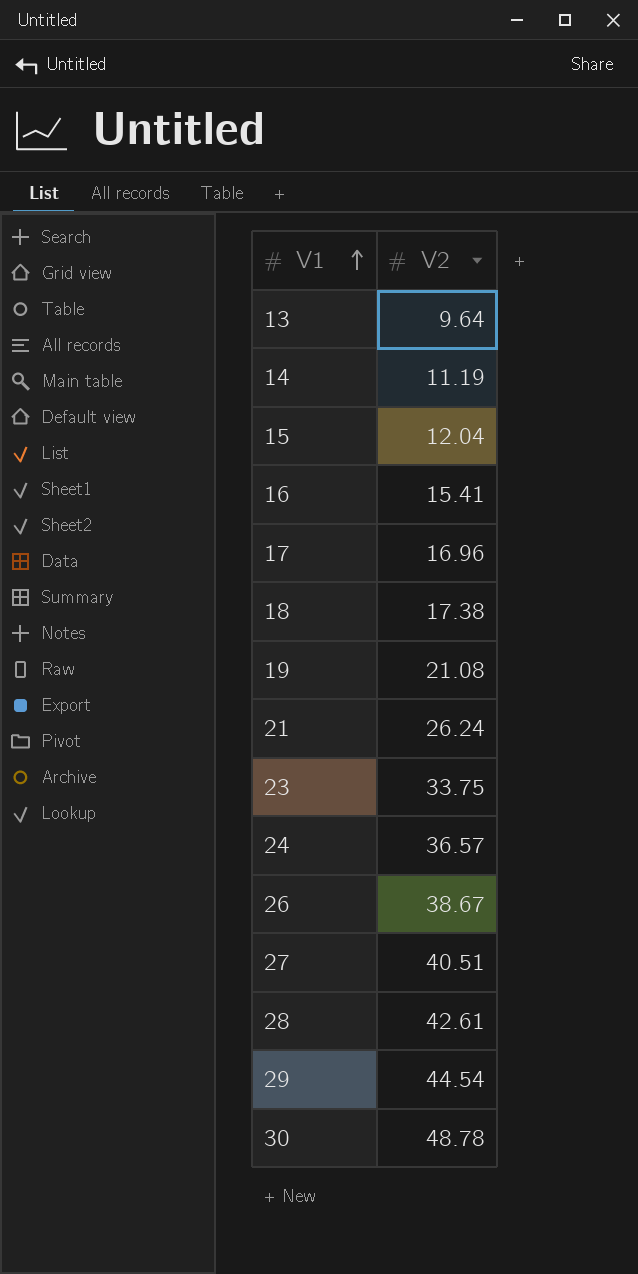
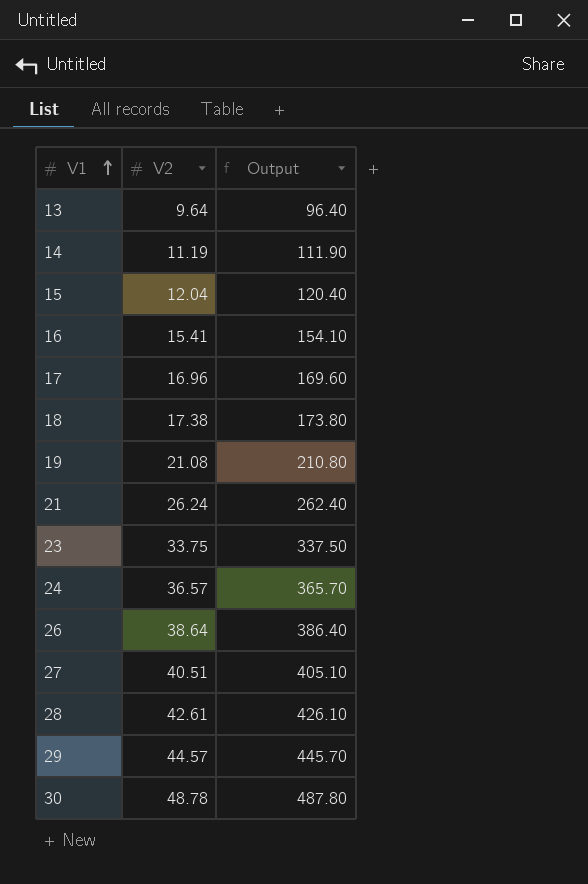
column Output | formula: none -> [V2] * 10
26 | V2: 38.67 -> 38.64
29 | V2: 44.54 -> 44.57

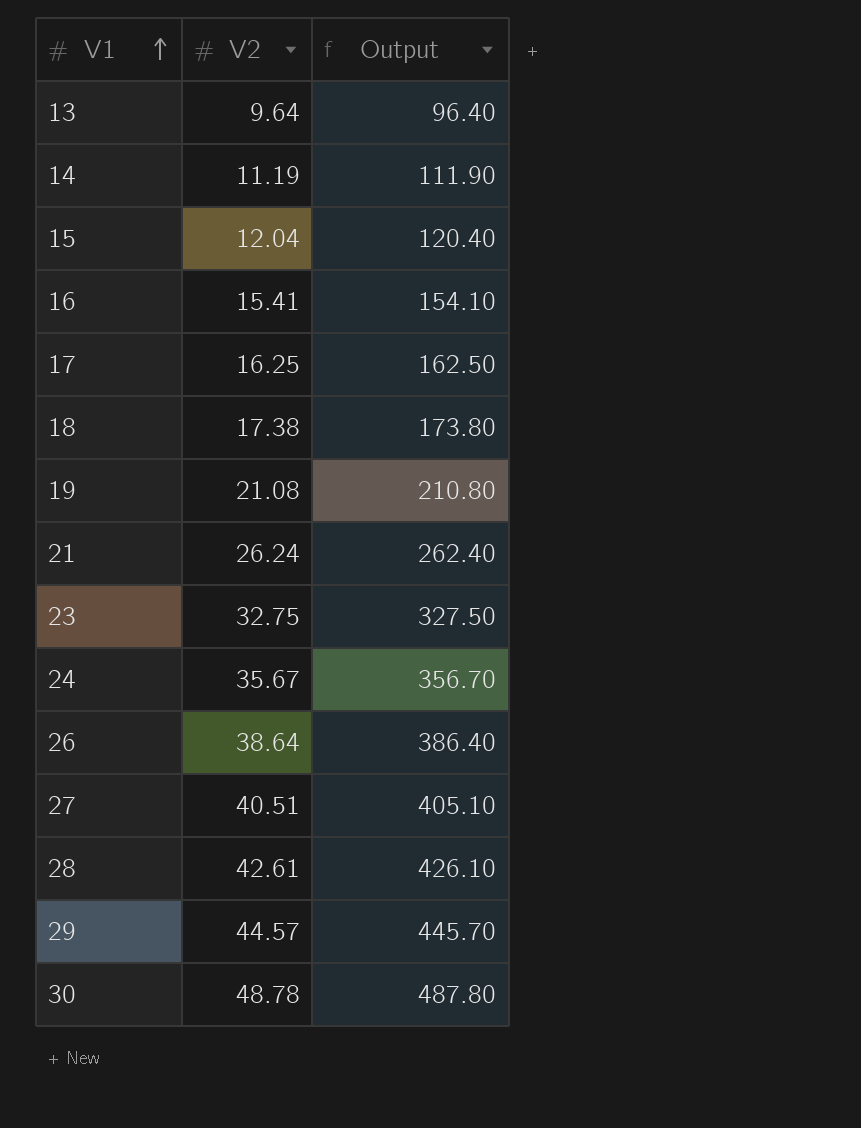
17 | V2: 16.96 -> 16.25
17 | Output: 169.60 -> 162.50
23 | V2: 33.75 -> 32.75
23 | Output: 337.50 -> 327.50
24 | V2: 36.57 -> 35.67
24 | Output: 365.70 -> 356.70

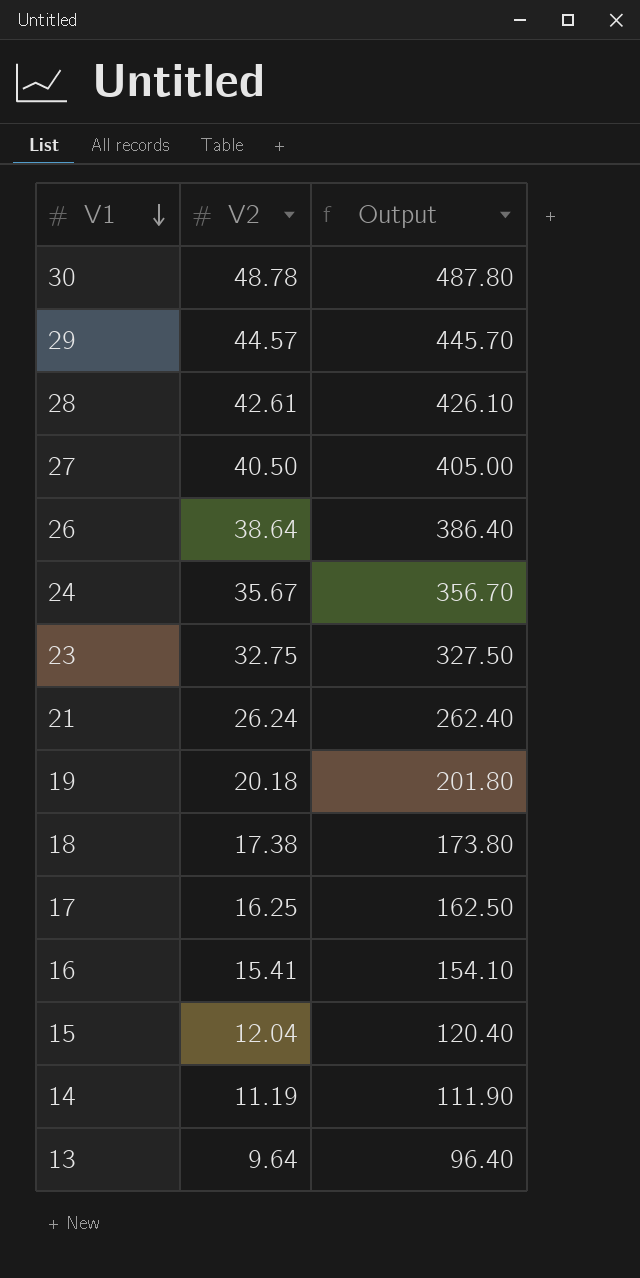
row order: V1 ascending -> V1 descending
27 | V2: 40.51 -> 40.50
27 | Output: 405.10 -> 405.00
19 | V2: 21.08 -> 20.18
19 | Output: 210.80 -> 201.80

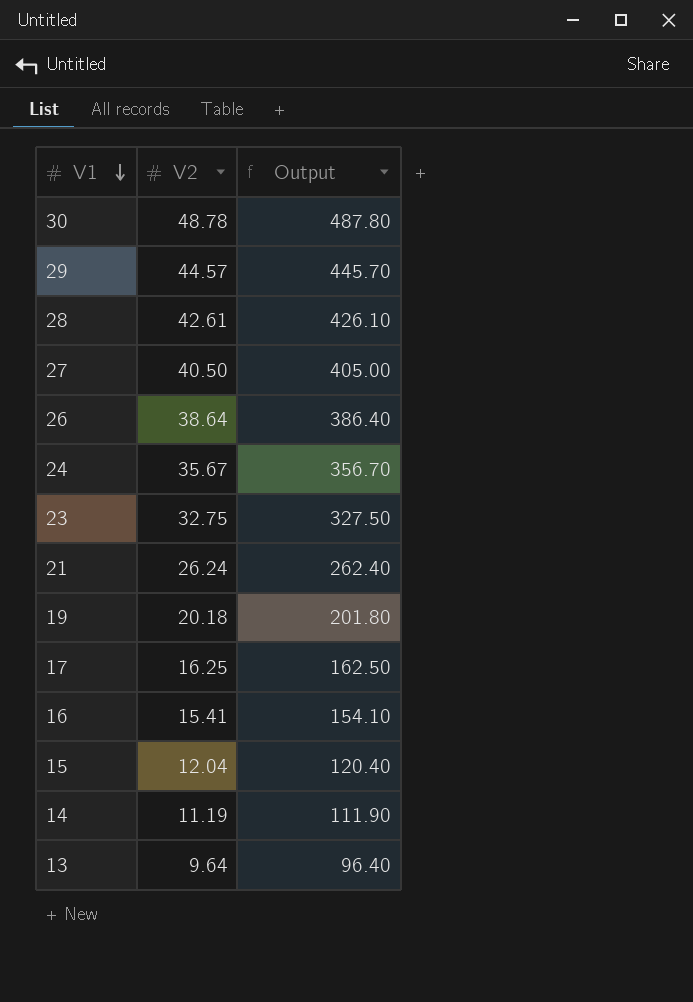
row 18: 17.38 | 173.80 -> none

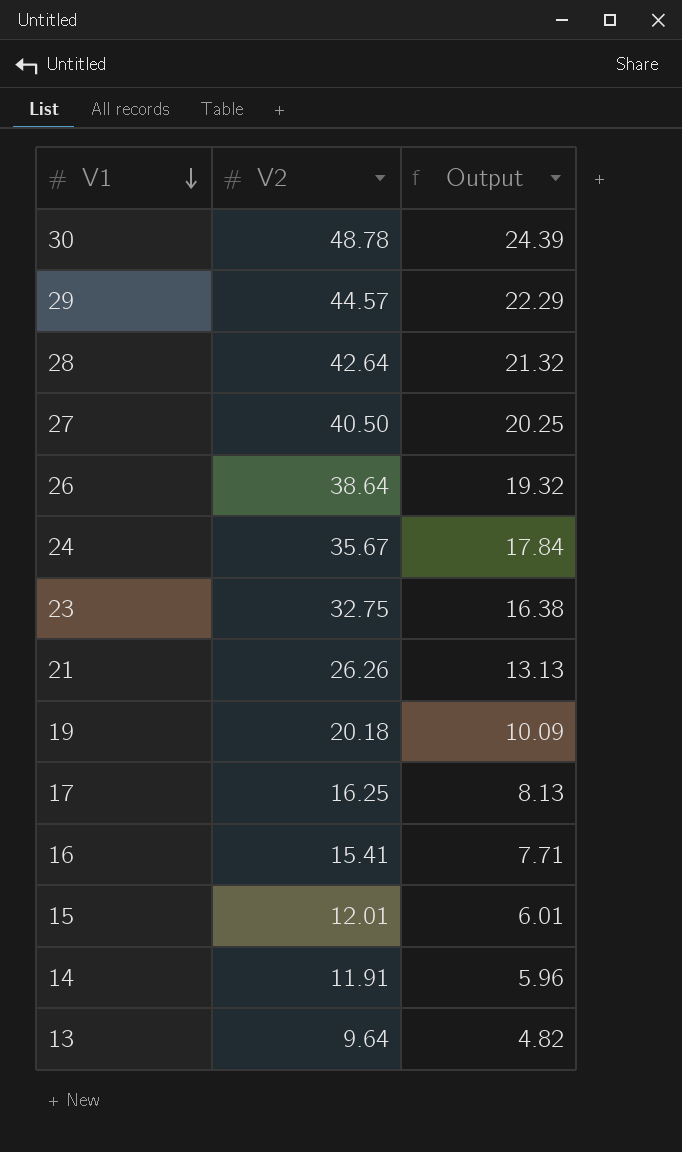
column Output | formula: [V2] * 10 -> [V2] * 0.5
28 | V2: 42.61 -> 42.64
21 | V2: 26.24 -> 26.26
15 | V2: 12.04 -> 12.01
14 | V2: 11.19 -> 11.91

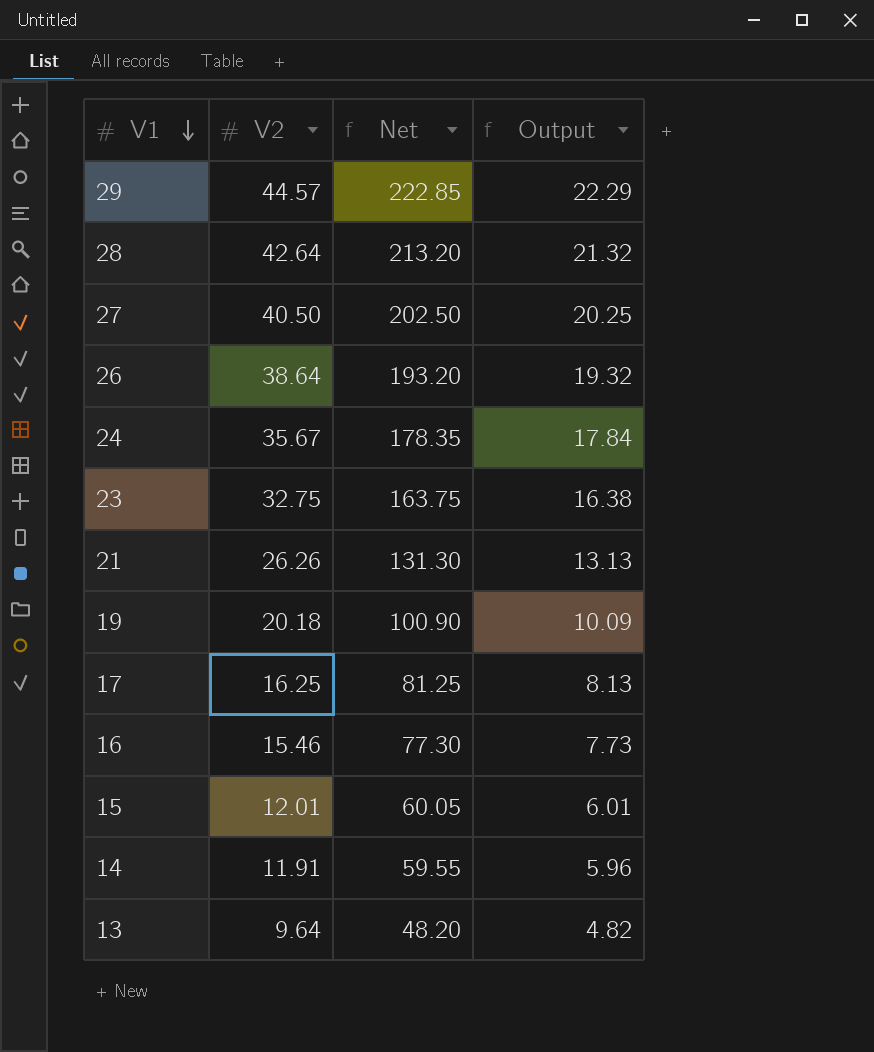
column Net | formula: none -> [V2] * 5
row 30: 48.78 | 24.39 -> none
16 | V2: 15.41 -> 15.46
16 | Output: 7.71 -> 7.73

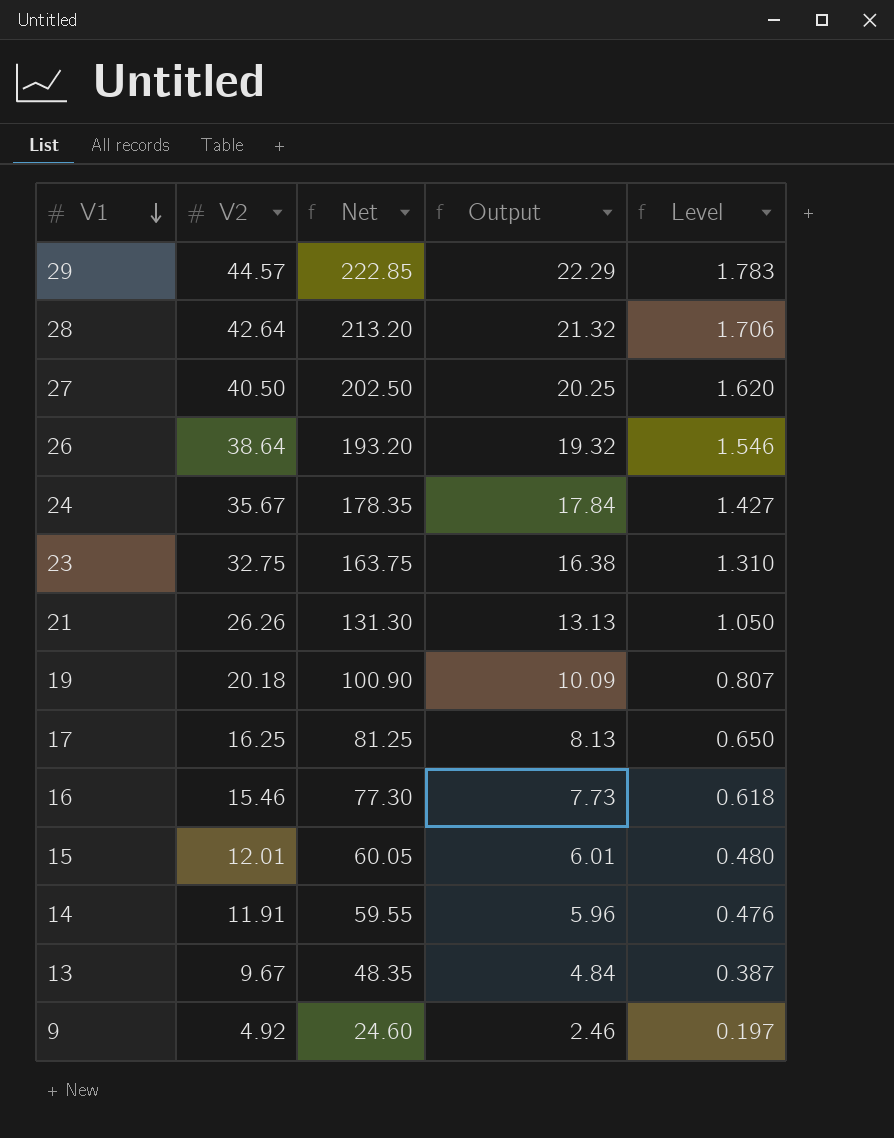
column Level | formula: none -> [V2] * 0.04
13 | V2: 9.64 -> 9.67
13 | Net: 48.20 -> 48.35
13 | Output: 4.82 -> 4.84
row 9: none -> 4.92 | 24.60 | 2.46 | 0.197

